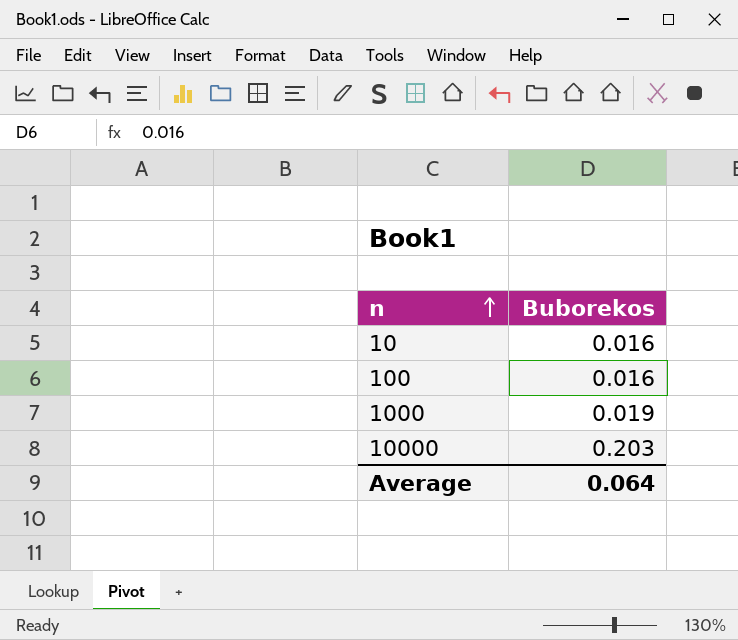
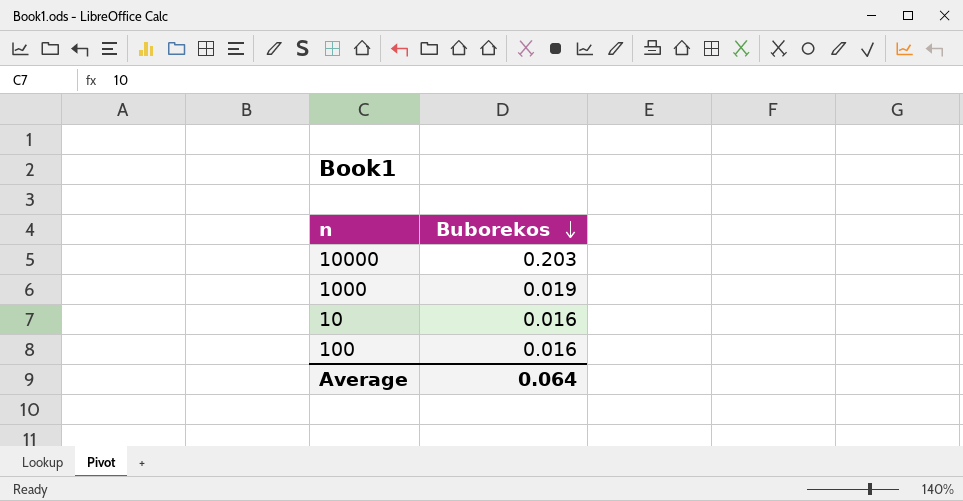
row order: n ascending -> Buborekos descending

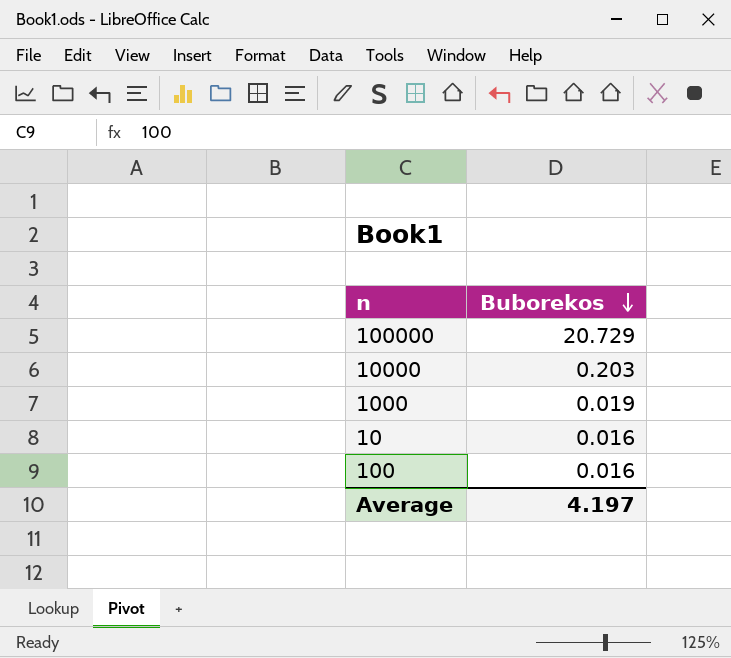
row 100000: none -> 20.729
Average | Buborekos: 0.064 -> 4.197

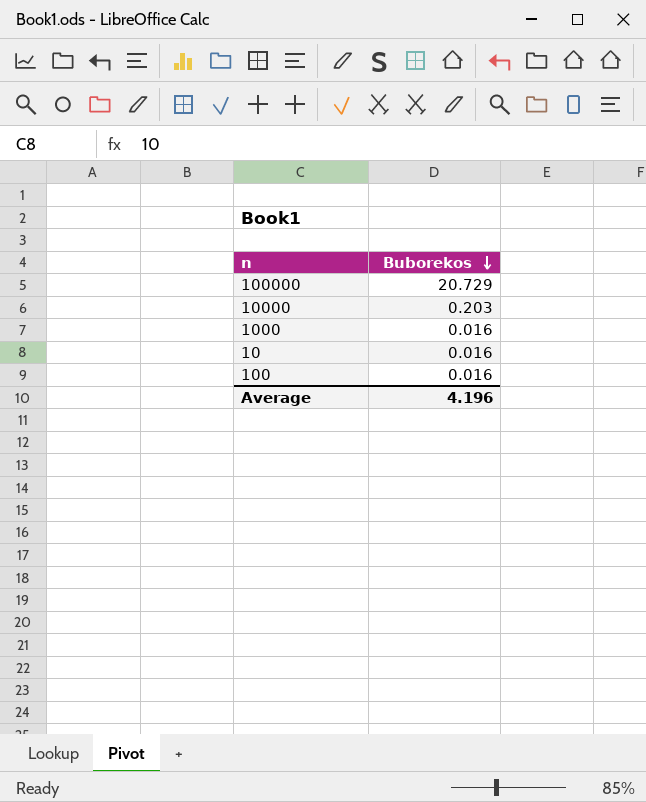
1000 | Buborekos: 0.019 -> 0.016
Average | Buborekos: 4.197 -> 4.196

